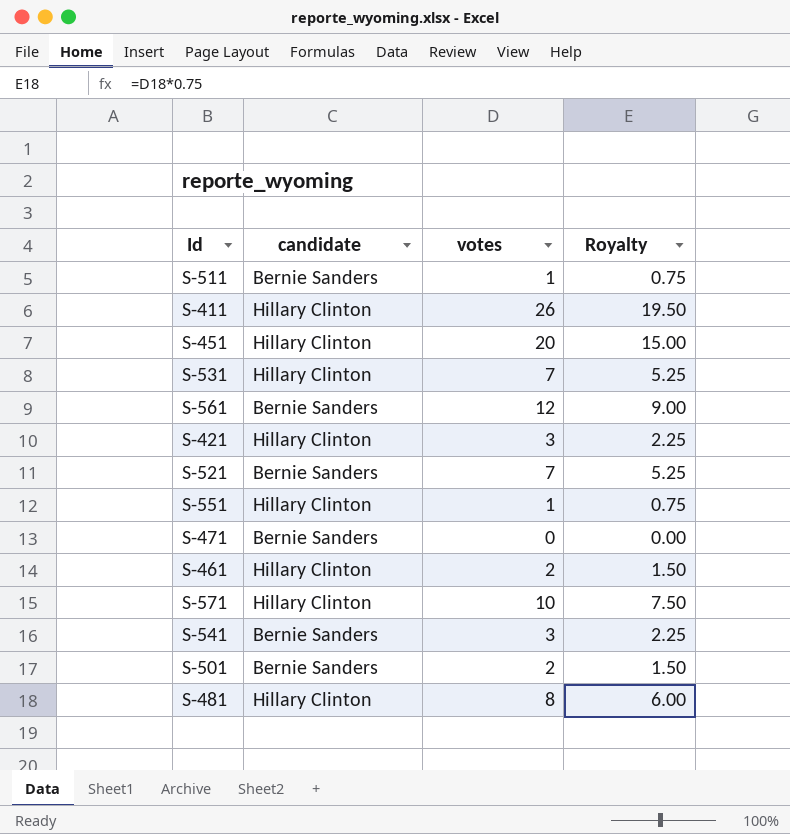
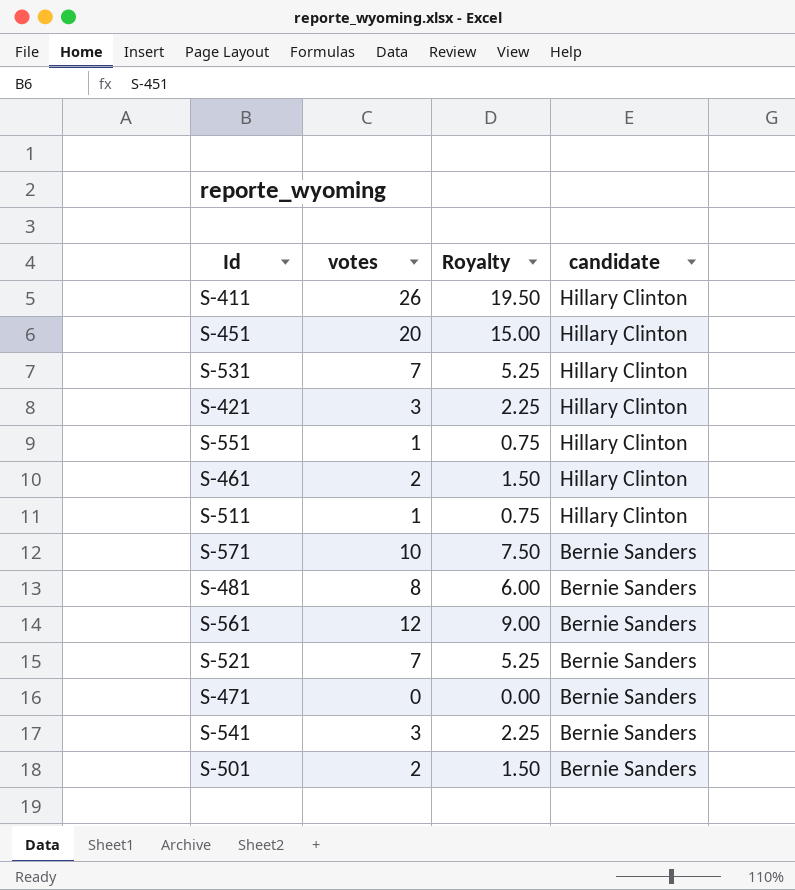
row order: none -> candidate descending
column candidate | position: 2 -> 4
S-511 | candidate: Bernie Sanders -> Hillary Clinton
S-571 | candidate: Hillary Clinton -> Bernie Sanders
S-481 | candidate: Hillary Clinton -> Bernie Sanders

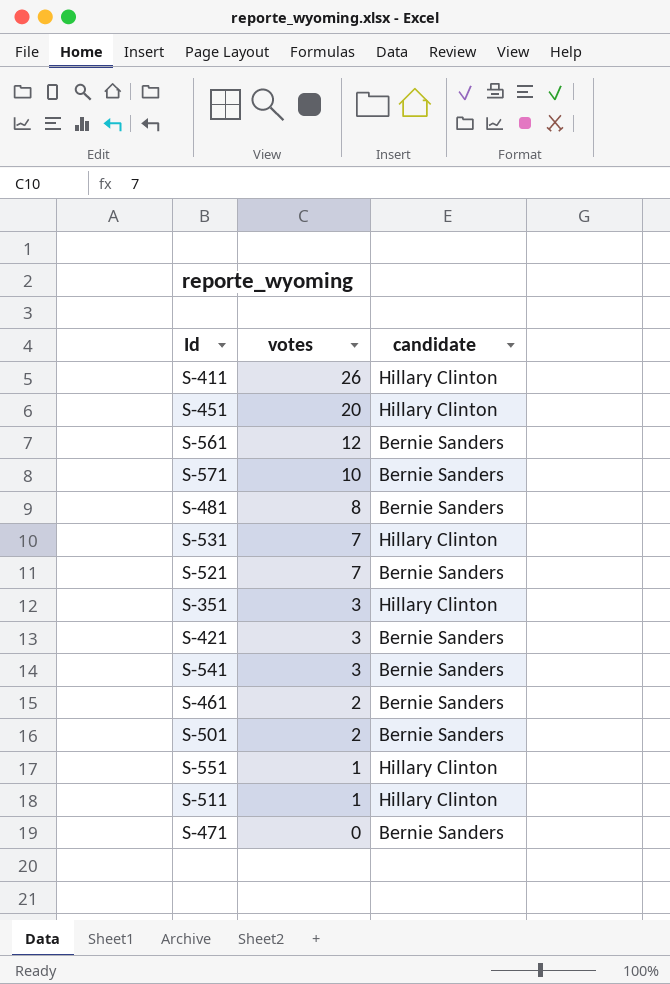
row order: candidate descending -> votes descending
column Royalty | formula: [votes] * 0.75 -> none
row S-351: none -> 3 | Hillary Clinton
S-421 | candidate: Hillary Clinton -> Bernie Sanders
S-461 | candidate: Hillary Clinton -> Bernie Sanders

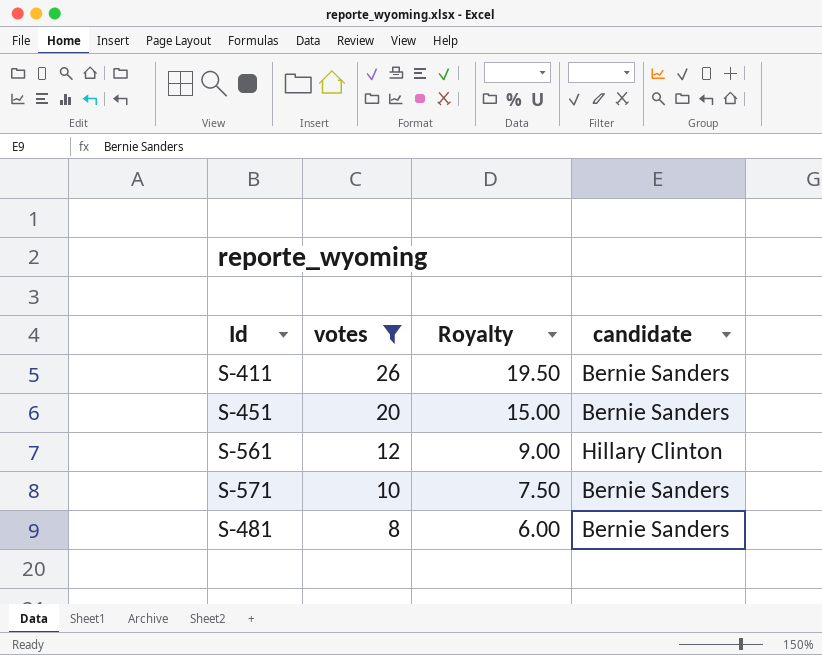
filter: none -> votes >= 8
column Royalty | formula: none -> [votes] * 0.75
S-411 | candidate: Hillary Clinton -> Bernie Sanders
S-451 | candidate: Hillary Clinton -> Bernie Sanders
S-561 | candidate: Bernie Sanders -> Hillary Clinton

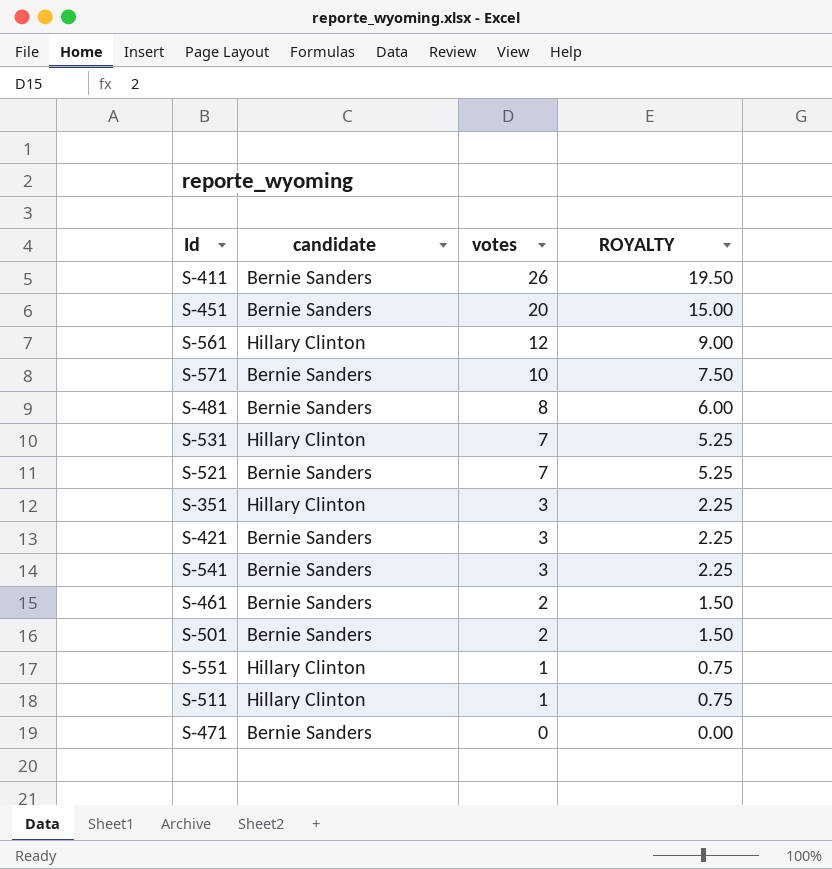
filter: votes >= 8 -> none
column candidate | position: 4 -> 2
column name: Royalty -> ROYALTY

